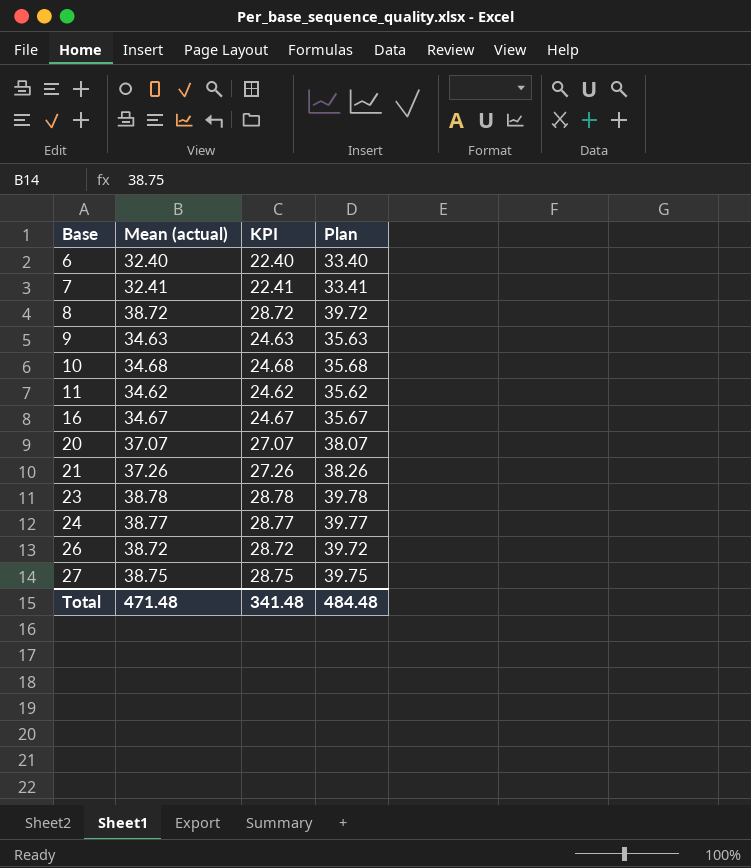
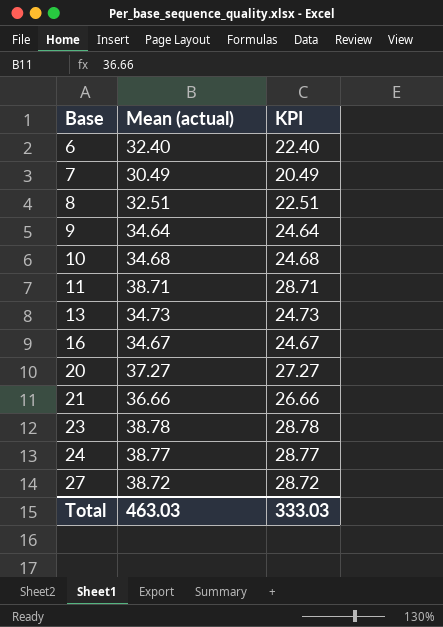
column Plan | formula: [Mean (actual)] + 1 -> none
row 26: 38.72 | 28.72 | 39.72 -> none
7 | Mean (actual): 32.41 -> 30.49
7 | KPI: 22.41 -> 20.49
8 | Mean (actual): 38.72 -> 32.51
8 | KPI: 28.72 -> 22.51
9 | Mean (actual): 34.63 -> 34.64
9 | KPI: 24.63 -> 24.64
11 | Mean (actual): 34.62 -> 38.71
11 | KPI: 24.62 -> 28.71
row 13: none -> 34.73 | 24.73
20 | Mean (actual): 37.07 -> 37.27
20 | KPI: 27.07 -> 27.27
21 | Mean (actual): 37.26 -> 36.66
21 | KPI: 27.26 -> 26.66
27 | Mean (actual): 38.75 -> 38.72
27 | KPI: 28.75 -> 28.72
Total | Mean (actual): 471.48 -> 463.03
Total | KPI: 341.48 -> 333.03

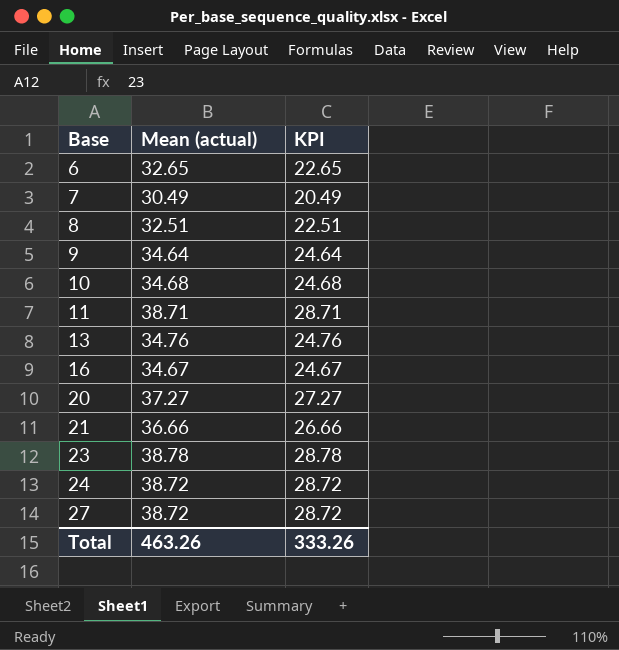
6 | Mean (actual): 32.40 -> 32.65
6 | KPI: 22.40 -> 22.65
13 | Mean (actual): 34.73 -> 34.76
13 | KPI: 24.73 -> 24.76
24 | Mean (actual): 38.77 -> 38.72
24 | KPI: 28.77 -> 28.72
Total | Mean (actual): 463.03 -> 463.26
Total | KPI: 333.03 -> 333.26

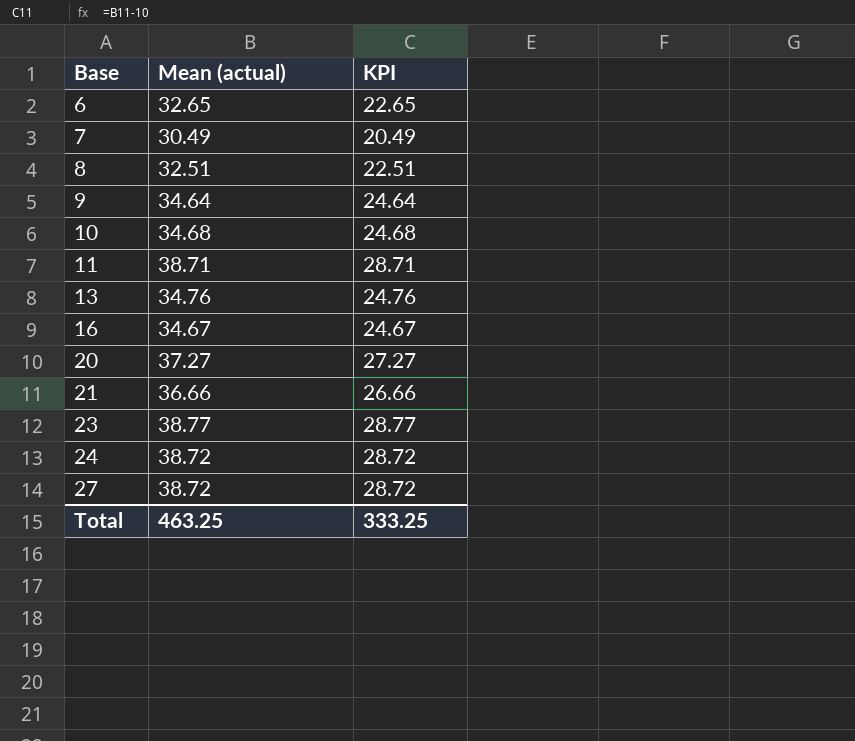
23 | Mean (actual): 38.78 -> 38.77
23 | KPI: 28.78 -> 28.77
Total | Mean (actual): 463.26 -> 463.25
Total | KPI: 333.26 -> 333.25

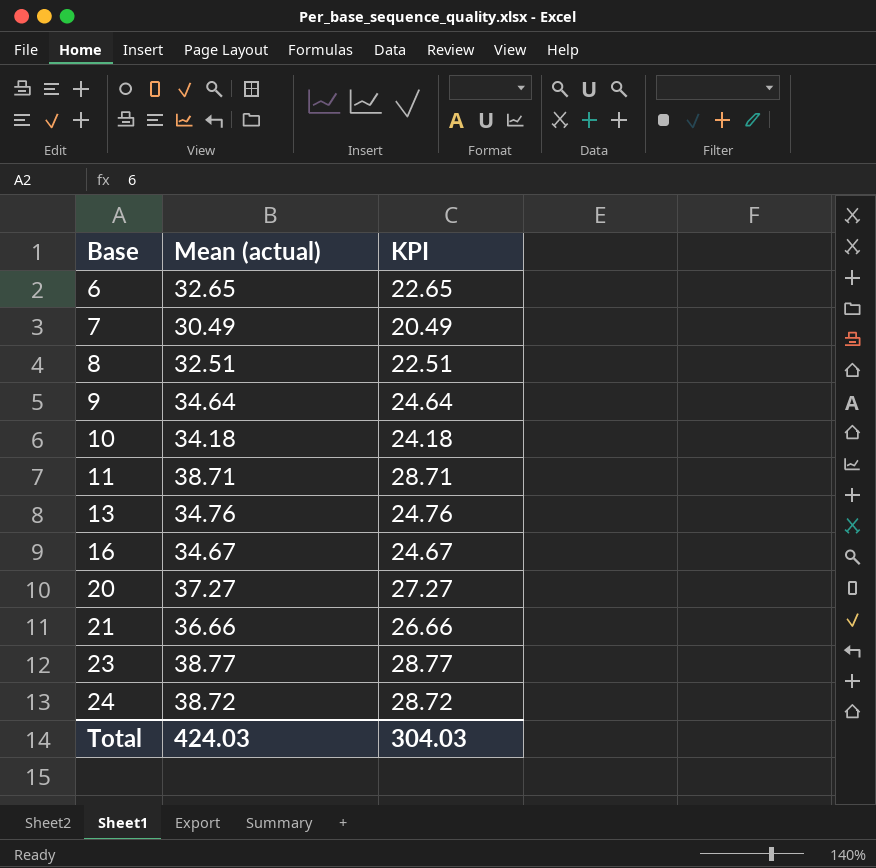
row 27: 38.72 | 28.72 -> none
10 | Mean (actual): 34.68 -> 34.18
10 | KPI: 24.68 -> 24.18
Total | Mean (actual): 463.25 -> 424.03
Total | KPI: 333.25 -> 304.03

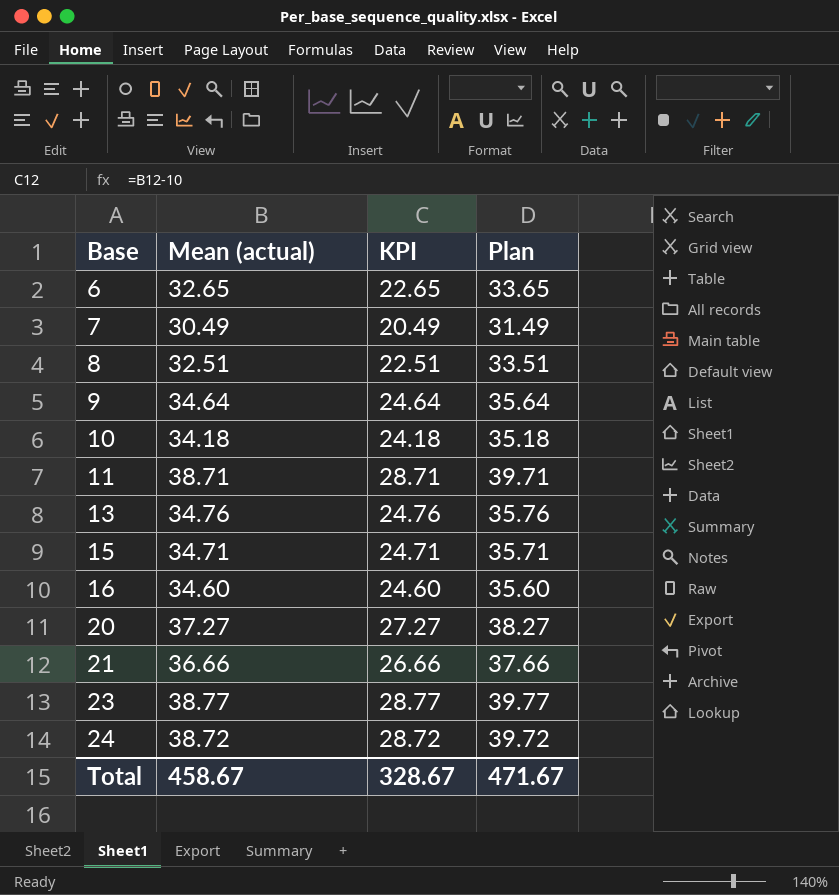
column Plan | formula: none -> [Mean (actual)] + 1
row 15: none -> 34.71 | 24.71 | 35.71
16 | Mean (actual): 34.67 -> 34.60
16 | KPI: 24.67 -> 24.60
Total | Mean (actual): 424.03 -> 458.67
Total | KPI: 304.03 -> 328.67

